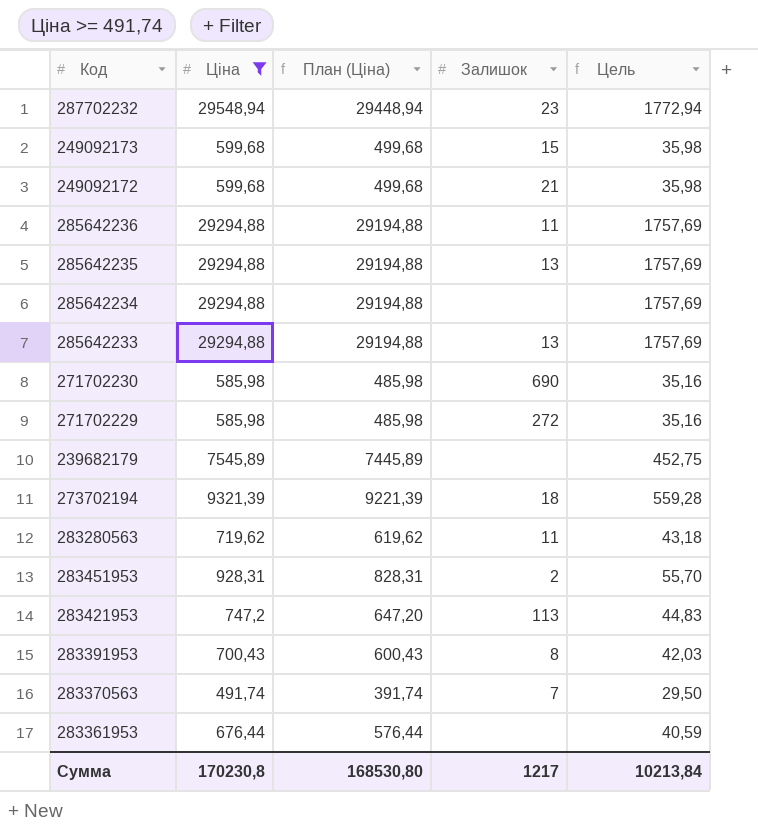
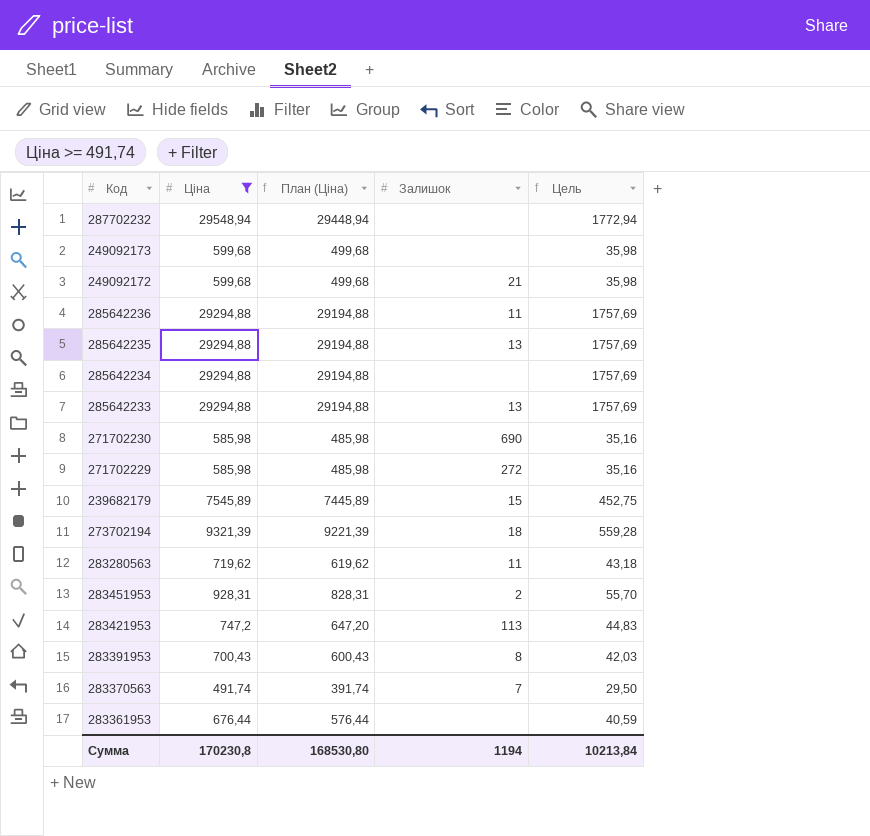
287702232 | Залишок: 23 -> none
249092173 | Залишок: 15 -> none
239682179 | Залишок: none -> 15
Сумма | Залишок: 1217 -> 1194

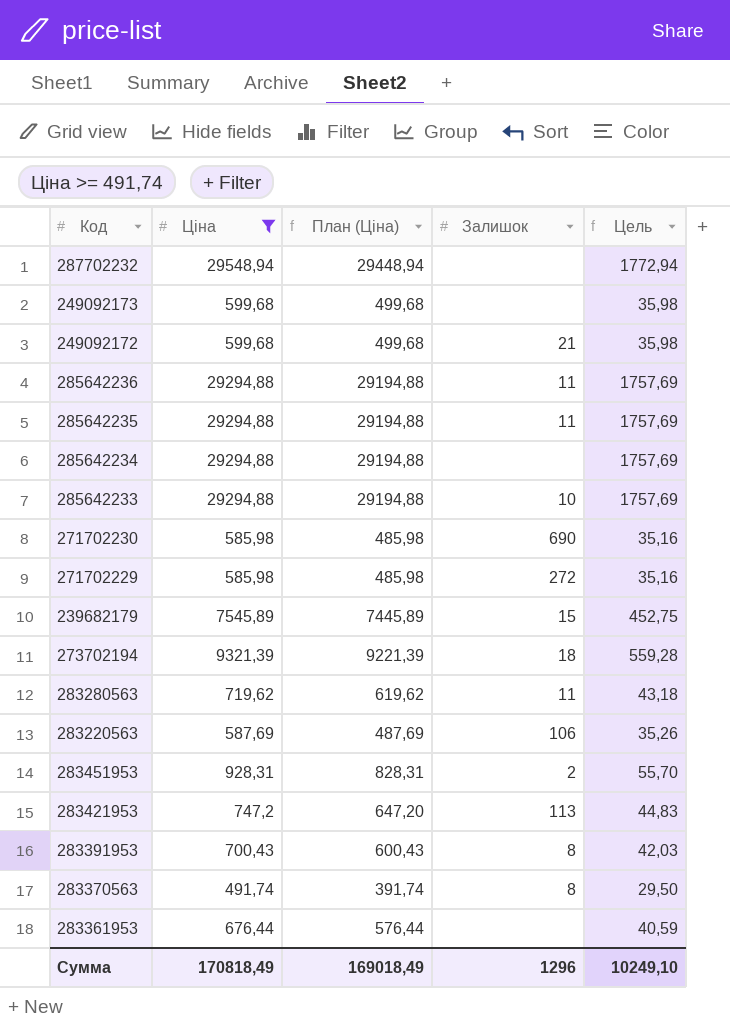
285642235 | Залишок: 13 -> 11
285642233 | Залишок: 13 -> 10
row 283220563: none -> 587,69 | 487,69 | 106 | 35,26
283370563 | Залишок: 7 -> 8
Сумма | Ціна: 170230,8 -> 170818,49
Сумма | План (Ціна): 168530,80 -> 169018,49
Сумма | Залишок: 1194 -> 1296
Сумма | Цель: 10213,84 -> 10249,10

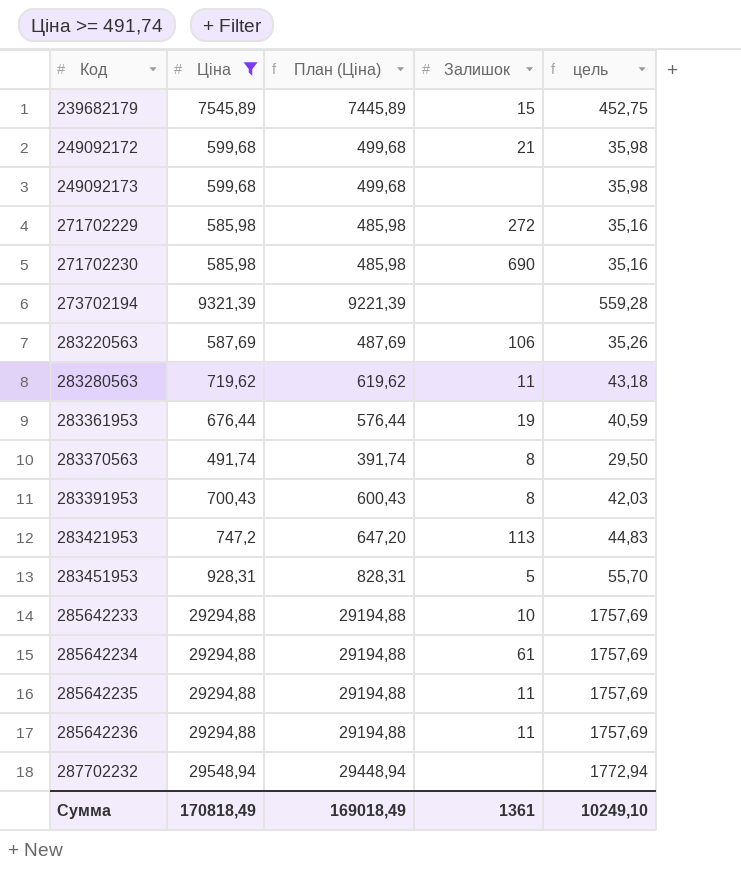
row order: none -> Код ascending
column name: Цель -> цель
273702194 | Залишок: 18 -> none
283361953 | Залишок: none -> 19
283451953 | Залишок: 2 -> 5
285642234 | Залишок: none -> 61
Сумма | Залишок: 1296 -> 1361

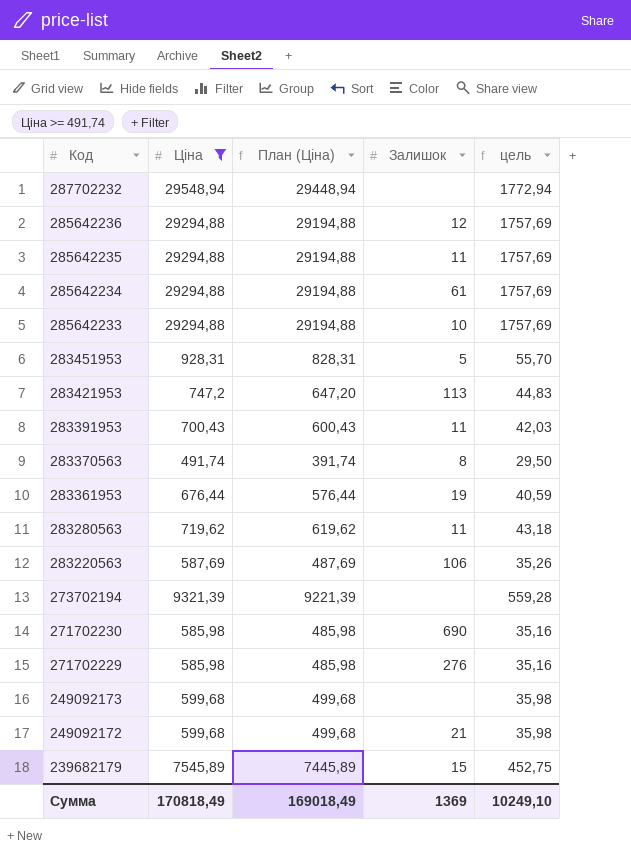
row order: Код ascending -> Код descending
285642236 | Залишок: 11 -> 12
283391953 | Залишок: 8 -> 11
271702229 | Залишок: 272 -> 276
Сумма | Залишок: 1361 -> 1369

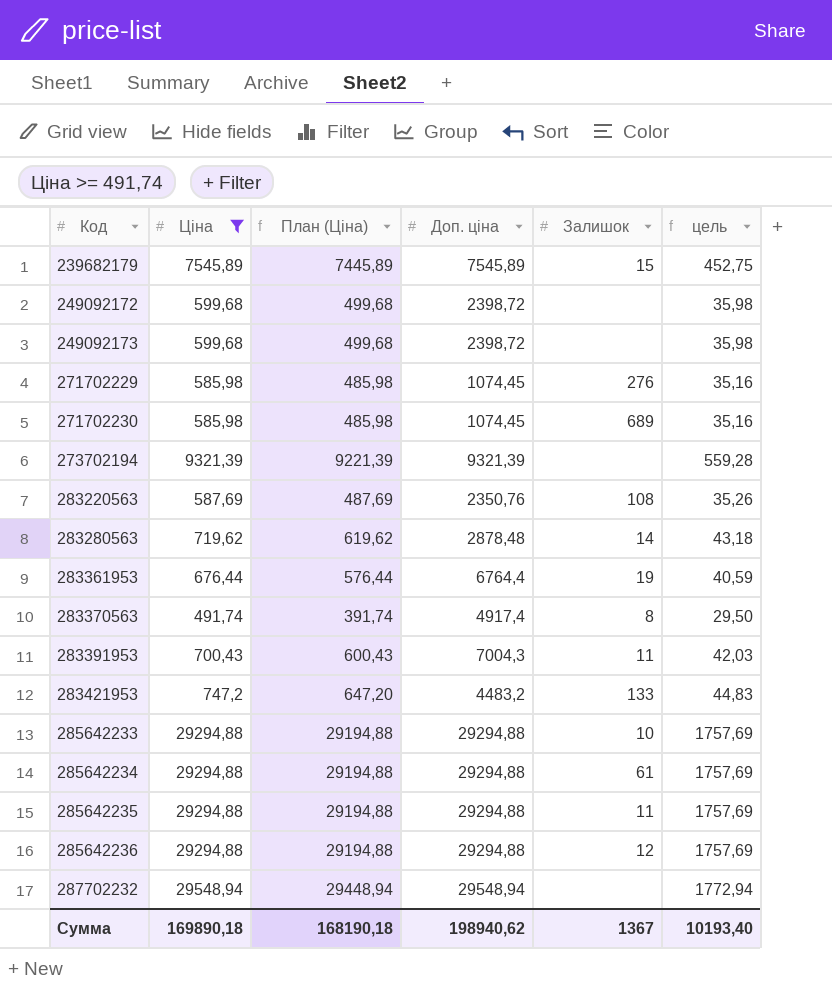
row order: Код descending -> Код ascending
column Доп. ціна | position: none -> 4
row 283451953: 928,31 | 828,31 | 5 | 55,70 -> none
249092172 | Залишок: 21 -> none
271702230 | Залишок: 690 -> 689
283220563 | Залишок: 106 -> 108
283280563 | Залишок: 11 -> 14
283421953 | Залишок: 113 -> 133
Сумма | Ціна: 170818,49 -> 169890,18
Сумма | План (Ціна): 169018,49 -> 168190,18
Сумма | Залишок: 1369 -> 1367
Сумма | цель: 10249,10 -> 10193,40

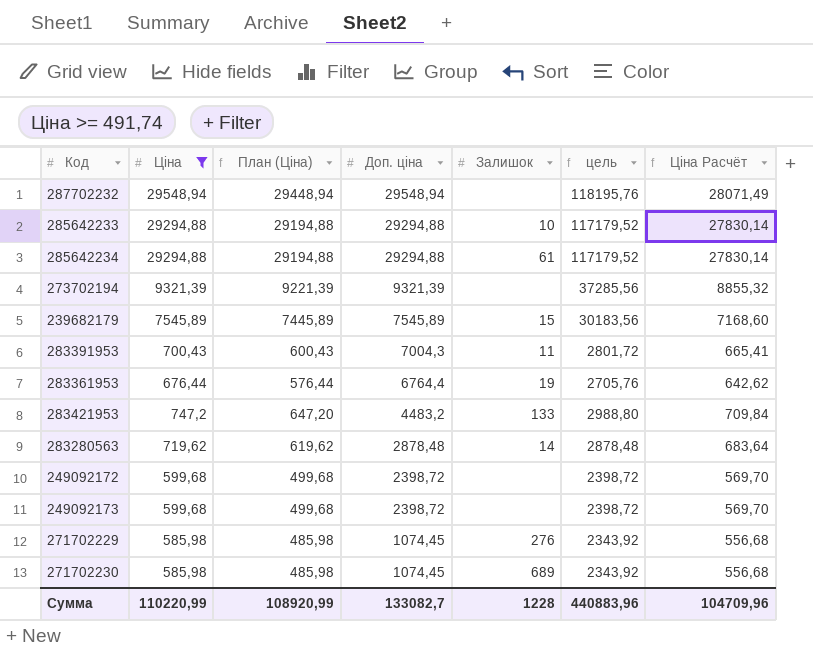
row order: Код ascending -> Доп. ціна descending
column цель | formula: [Ціна] * 0,06 -> [Ціна] * 4
column Ціна Расчёт | formula: none -> [Ціна] * 0,95
row 283220563: 587,69 | 487,69 | 2350,76 | 108 | 35,26 -> none
row 283370563: 491,74 | 391,74 | 4917,4 | 8 | 29,50 -> none
row 285642235: 29294,88 | 29194,88 | 29294,88 | 11 | 1757,69 -> none
row 285642236: 29294,88 | 29194,88 | 29294,88 | 12 | 1757,69 -> none
Сумма | Ціна: 169890,18 -> 110220,99
Сумма | План (Ціна): 168190,18 -> 108920,99
Сумма | Доп. ціна: 198940,62 -> 133082,7
Сумма | Залишок: 1367 -> 1228
Сумма | цель: 10193,40 -> 440883,96

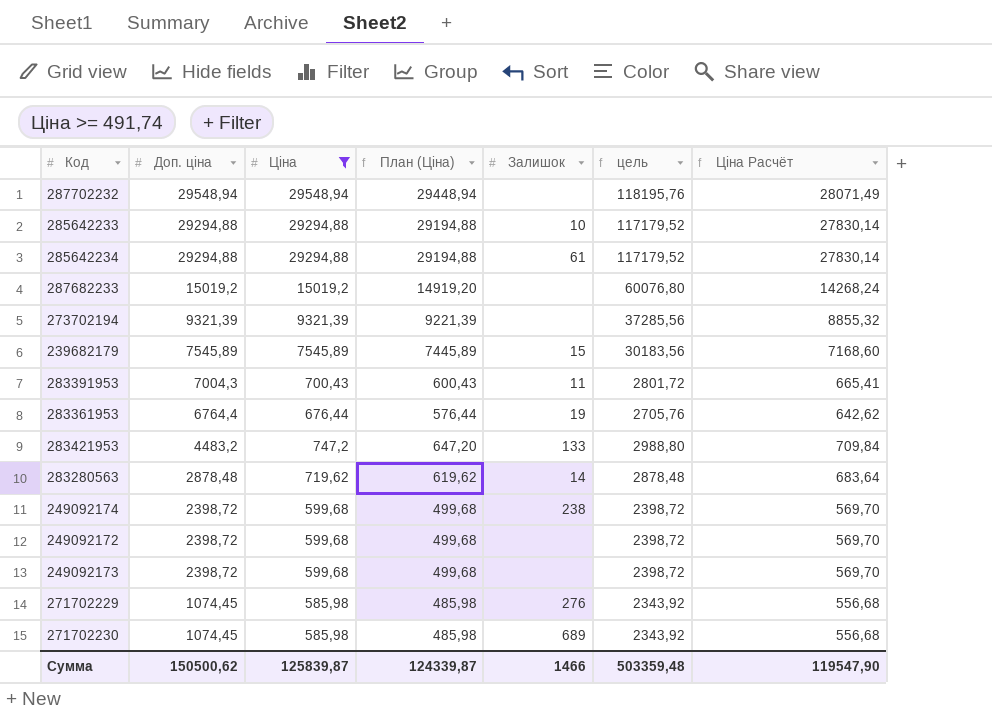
column Доп. ціна | position: 4 -> 2
row 287682233: none -> 15019,2 | 15019,2 | 14919,20 | none | 60076,80 | 14268,24
row 249092174: none -> 2398,72 | 599,68 | 499,68 | 238 | 2398,72 | 569,70
Сумма | Доп. ціна: 133082,7 -> 150500,62
Сумма | Ціна: 110220,99 -> 125839,87
Сумма | План (Ціна): 108920,99 -> 124339,87
Сумма | Залишок: 1228 -> 1466
Сумма | цель: 440883,96 -> 503359,48
Сумма | Ціна Расчёт: 104709,96 -> 119547,90

